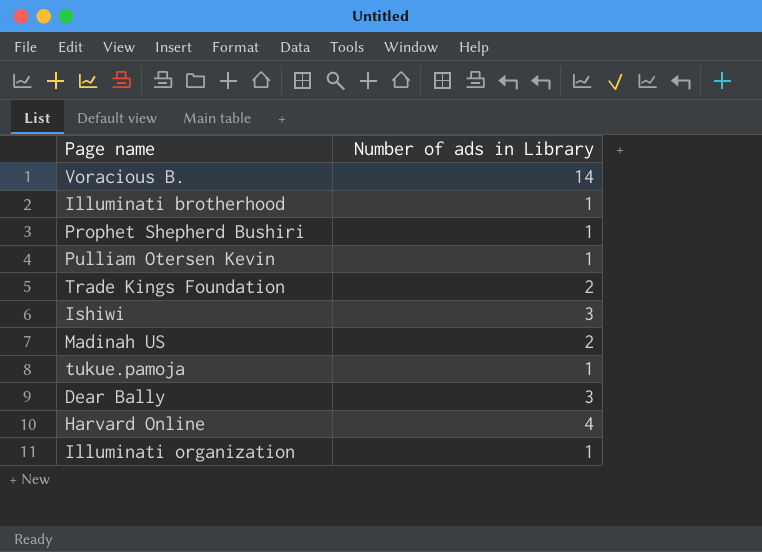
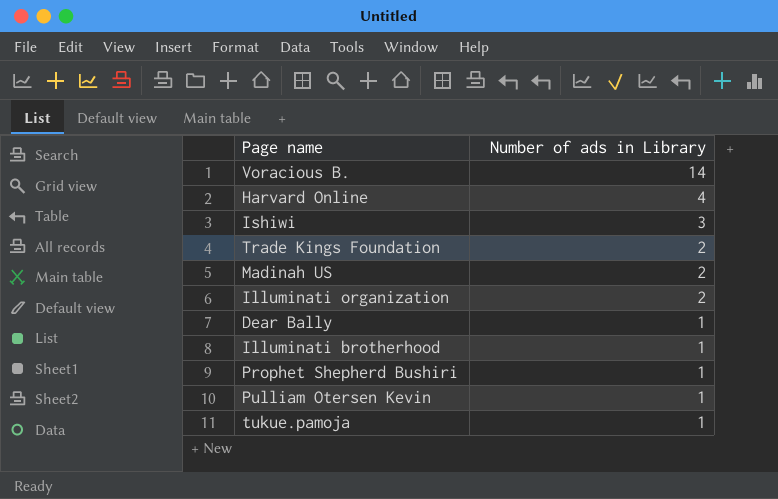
row order: none -> Number of ads in Library descending
Illuminati organization | Number of ads in Library: 1 -> 2
Dear Bally | Number of ads in Library: 3 -> 1

